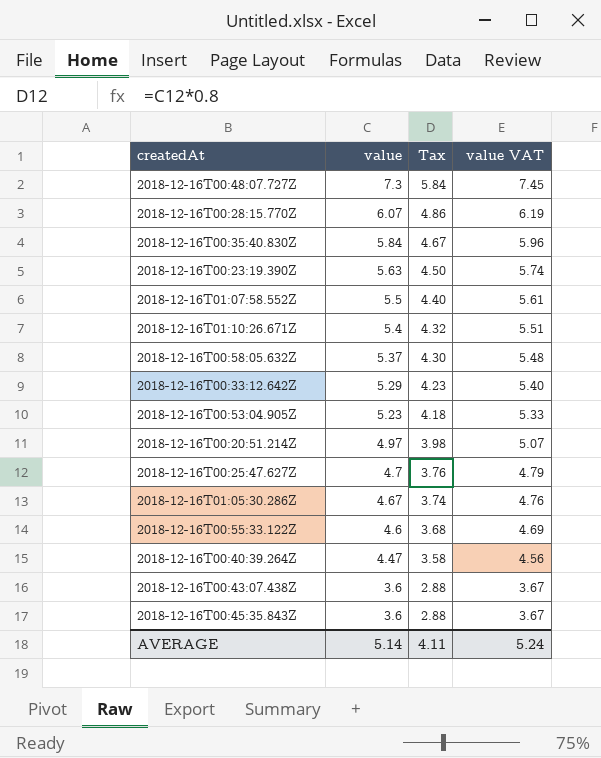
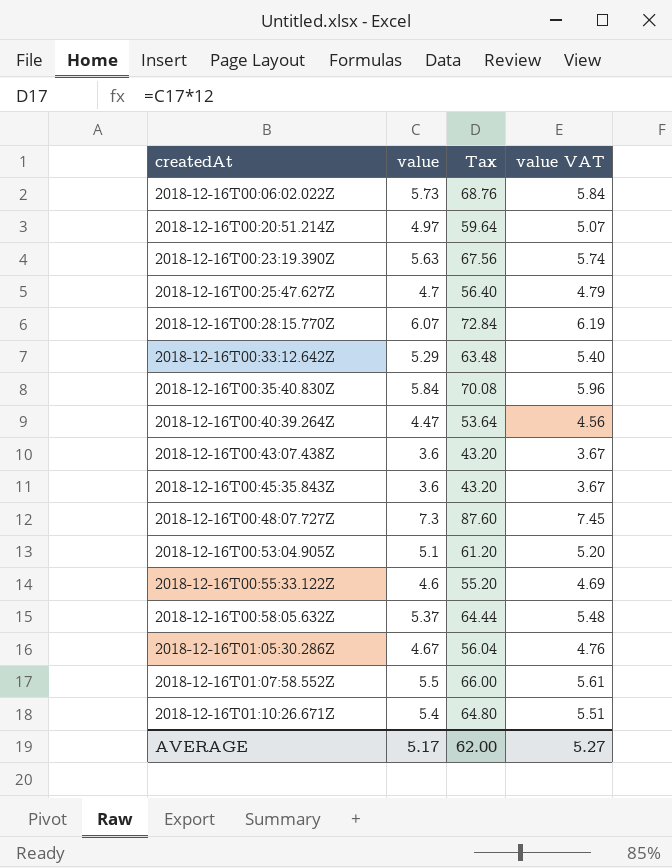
row order: value descending -> createdAt ascending
column Tax | formula: [value] * 0.8 -> [value] * 12
row 2018-12-16T00:06:02.022Z: none -> 5.73 | 68.76 | 5.84
2018-12-16T00:53:04.905Z | value: 5.23 -> 5.1
2018-12-16T00:53:04.905Z | value VAT: 5.33 -> 5.20
AVERAGE | value: 5.14 -> 5.17
AVERAGE | Tax: 4.11 -> 62.00
AVERAGE | value VAT: 5.24 -> 5.27

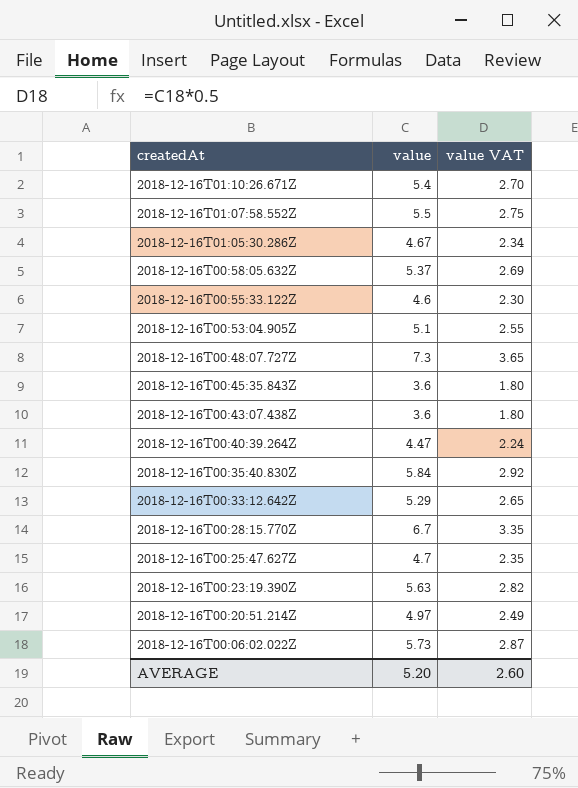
row order: createdAt ascending -> createdAt descending
column Tax | formula: [value] * 12 -> none
column value VAT | formula: [value] * 1.02 -> [value] * 0.5
2018-12-16T00:28:15.770Z | value: 6.07 -> 6.7
AVERAGE | value: 5.17 -> 5.20
AVERAGE | value VAT: 5.27 -> 2.60

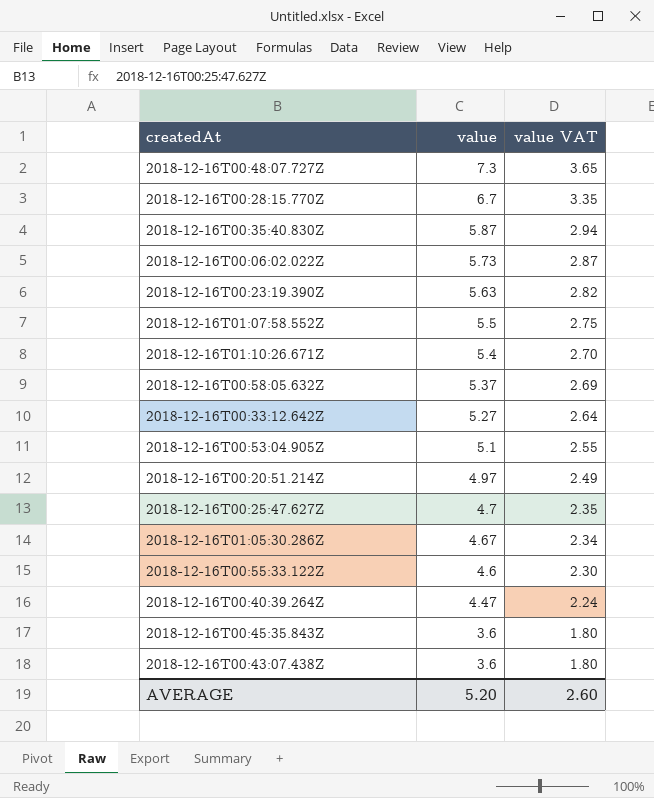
row order: createdAt descending -> value descending
2018-12-16T00:35:40.830Z | value: 5.84 -> 5.87
2018-12-16T00:35:40.830Z | value VAT: 2.92 -> 2.94
2018-12-16T00:33:12.642Z | value: 5.29 -> 5.27
2018-12-16T00:33:12.642Z | value VAT: 2.65 -> 2.64

